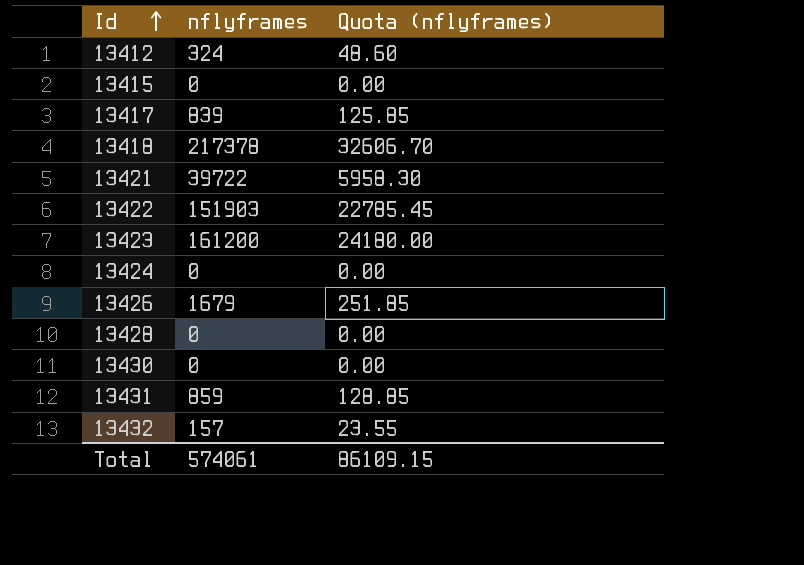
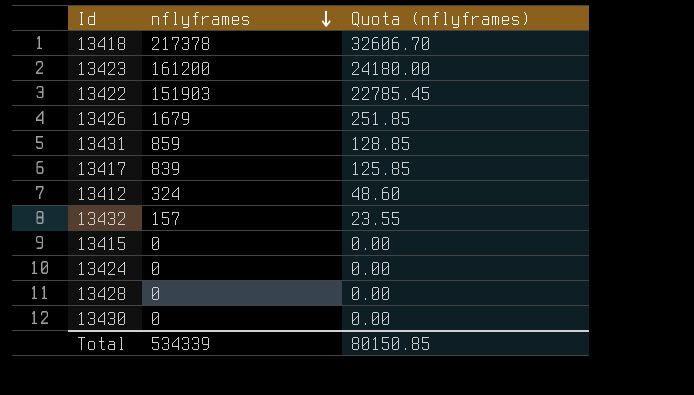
row order: Id ascending -> nflyframes descending
row 13421: 39722 | 5958.30 -> none
Total | nflyframes: 574061 -> 534339
Total | Quota (nflyframes): 86109.15 -> 80150.85

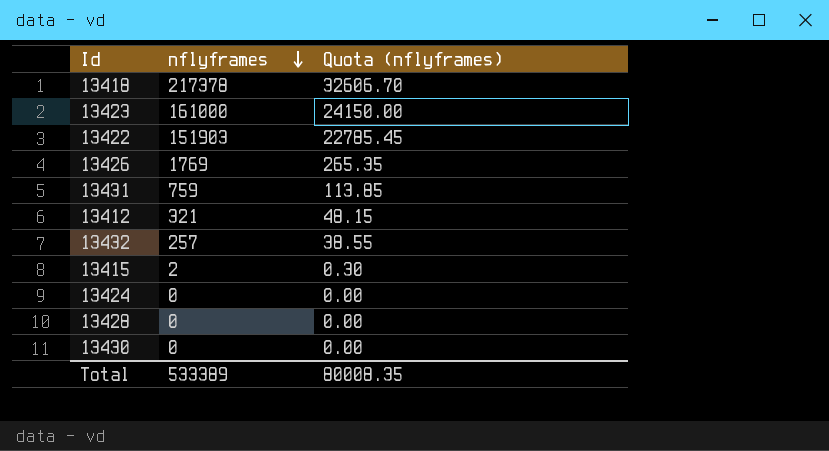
row 13417: 839 | 125.85 -> none
13423 | nflyframes: 161200 -> 161000
13423 | Quota (nflyframes): 24180.00 -> 24150.00
13426 | nflyframes: 1679 -> 1769
13426 | Quota (nflyframes): 251.85 -> 265.35
13431 | nflyframes: 859 -> 759
13431 | Quota (nflyframes): 128.85 -> 113.85
13412 | nflyframes: 324 -> 321
13412 | Quota (nflyframes): 48.60 -> 48.15
13432 | nflyframes: 157 -> 257
13432 | Quota (nflyframes): 23.55 -> 38.55
13415 | nflyframes: 0 -> 2
13415 | Quota (nflyframes): 0.00 -> 0.30
Total | nflyframes: 534339 -> 533389
Total | Quota (nflyframes): 80150.85 -> 80008.35

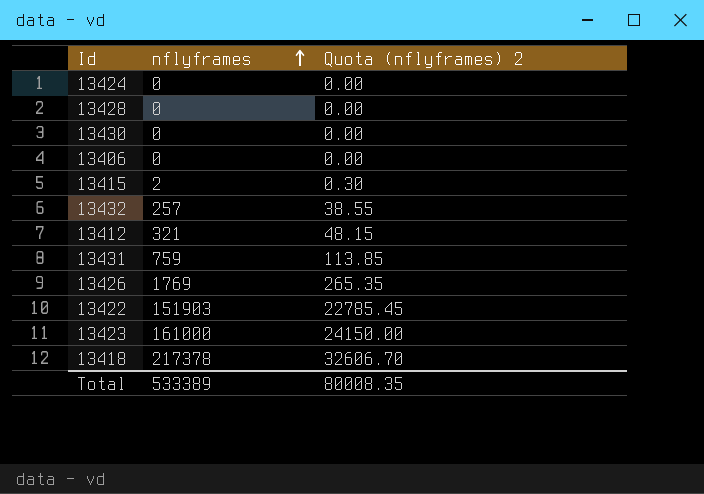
row order: nflyframes descending -> nflyframes ascending
column name: Quota (nflyframes) -> Quota (nflyframes) 2
row 13406: none -> 0 | 0.00

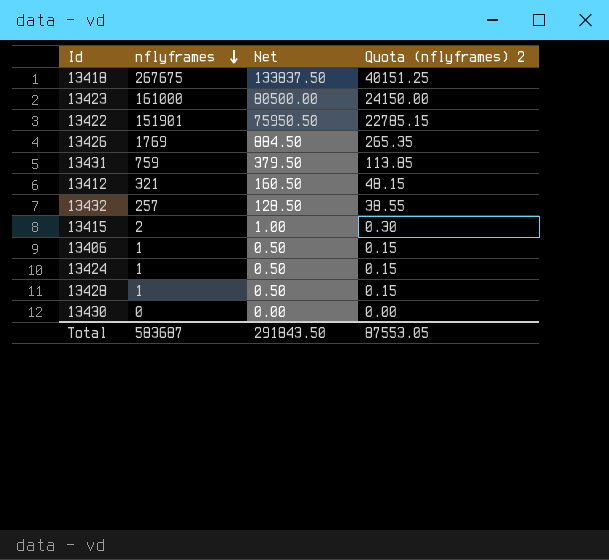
row order: nflyframes ascending -> nflyframes descending
column Net | formula: none -> [nflyframes] * 0.5
13418 | nflyframes: 217378 -> 267675
13418 | Quota (nflyframes) 2: 32606.70 -> 40151.25
13422 | nflyframes: 151903 -> 151901
13422 | Quota (nflyframes) 2: 22785.45 -> 22785.15
13406 | nflyframes: 0 -> 1
13406 | Quota (nflyframes) 2: 0.00 -> 0.15
13424 | nflyframes: 0 -> 1
13424 | Quota (nflyframes) 2: 0.00 -> 0.15
13428 | nflyframes: 0 -> 1
13428 | Quota (nflyframes) 2: 0.00 -> 0.15
Total | nflyframes: 533389 -> 583687
Total | Quota (nflyframes) 2: 80008.35 -> 87553.05

